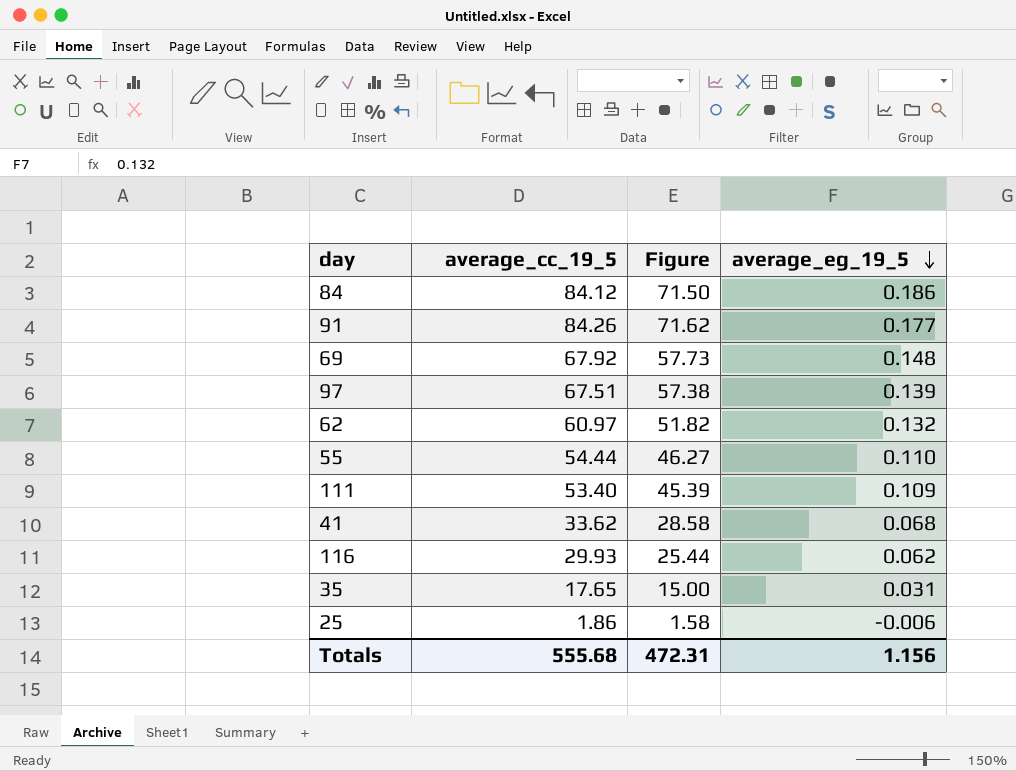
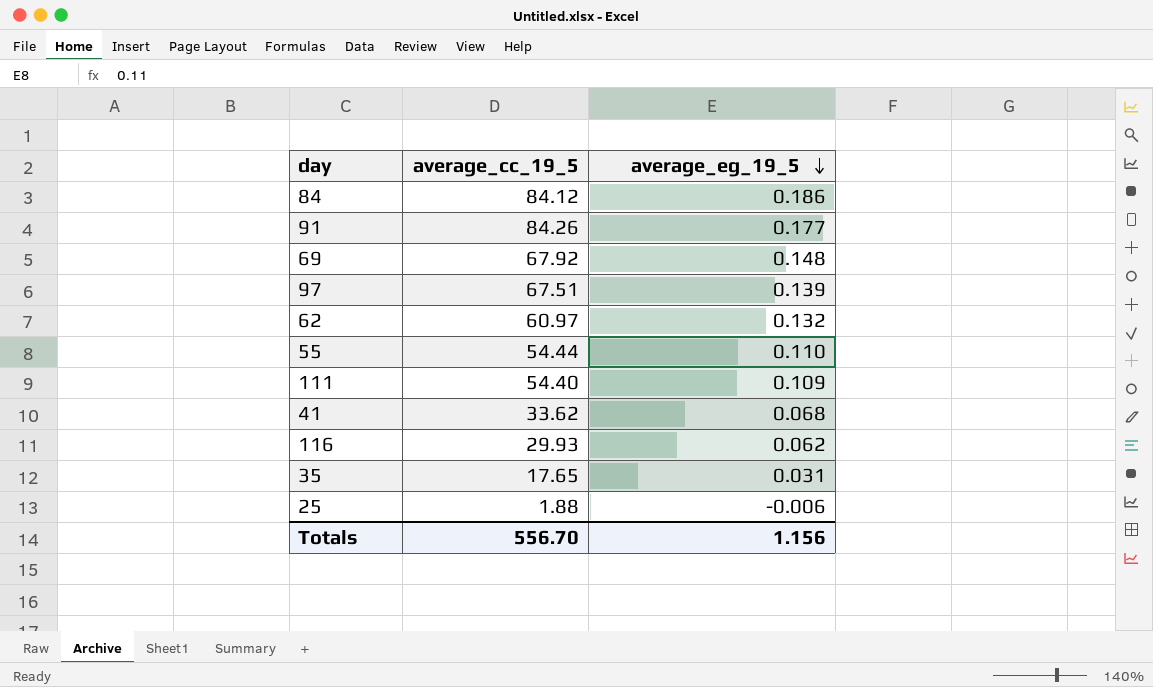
column Figure | formula: [average_cc_19_5] * 0.85 -> none
111 | average_cc_19_5: 53.40 -> 54.40
25 | average_cc_19_5: 1.86 -> 1.88
Totals | average_cc_19_5: 555.68 -> 556.70

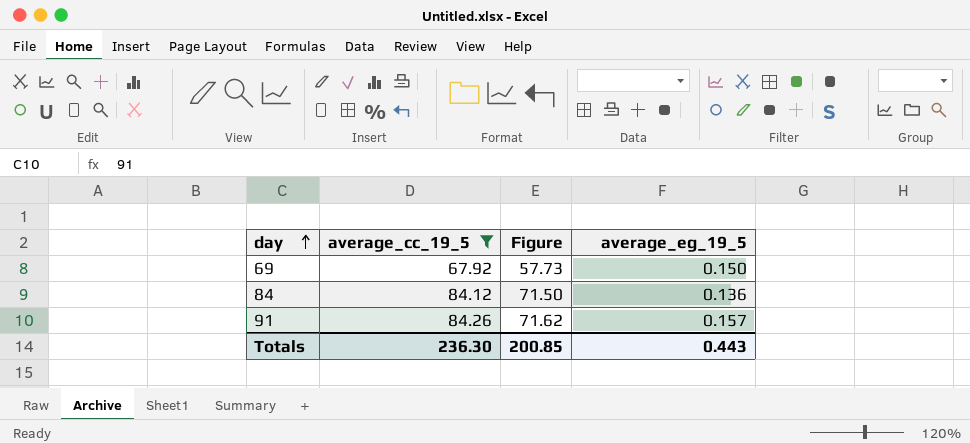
filter: none -> average_cc_19_5 >= 67.92
row order: average_eg_19_5 descending -> day ascending
column Figure | formula: none -> [average_cc_19_5] * 0.85
69 | average_eg_19_5: 0.148 -> 0.150
84 | average_eg_19_5: 0.186 -> 0.136
91 | average_eg_19_5: 0.177 -> 0.157
Totals | average_cc_19_5: 556.70 -> 236.30
Totals | average_eg_19_5: 1.156 -> 0.443

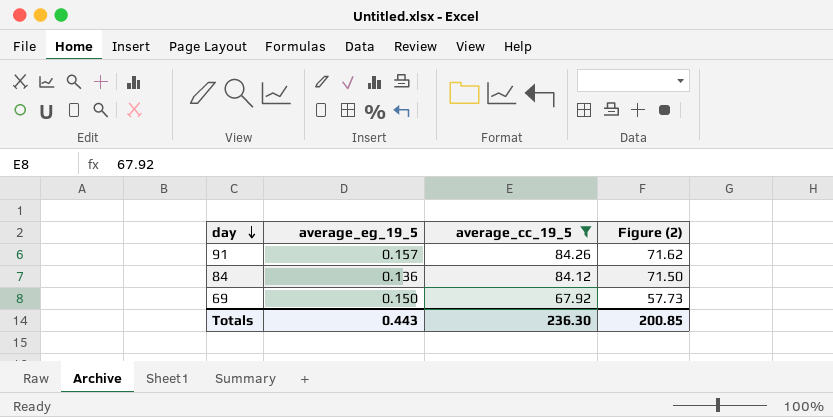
row order: day ascending -> day descending
column average_eg_19_5 | position: 4 -> 2
column name: Figure -> Figure (2)

